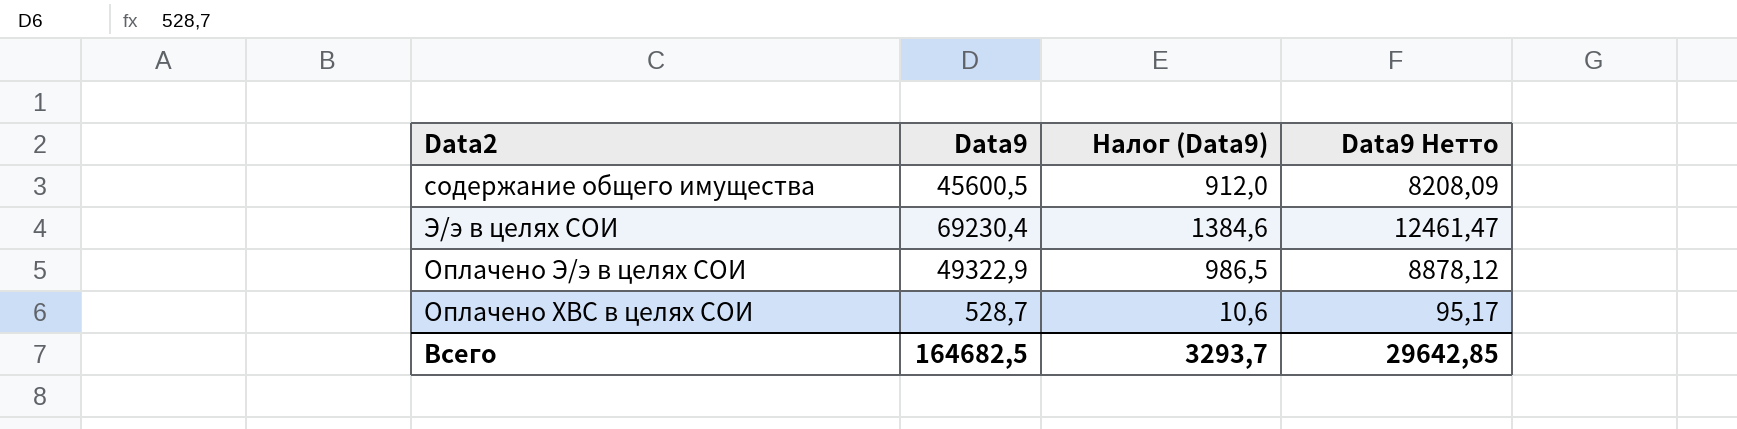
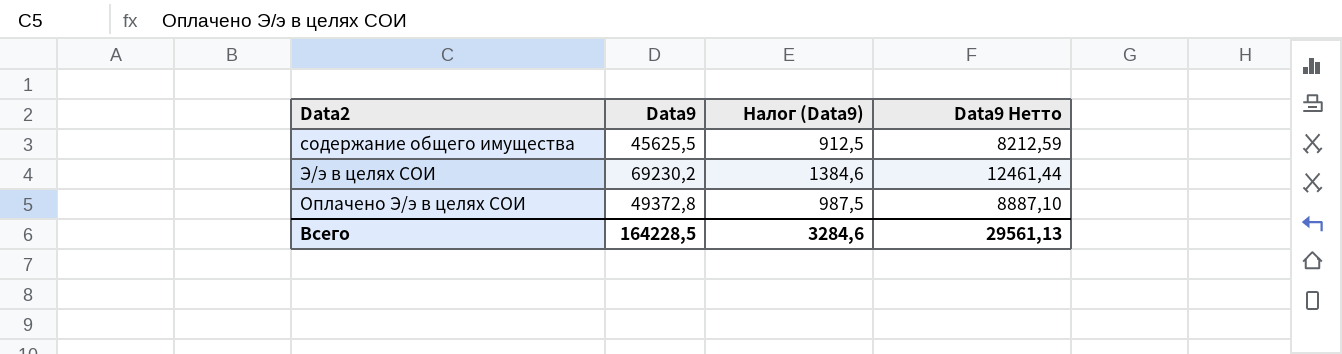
row Оплачено ХВС в целях СОИ: 528,7 | 10,6 | 95,17 -> none
содержание общего имущества | Data9: 45600,5 -> 45625,5
содержание общего имущества | Налог (Data9): 912,0 -> 912,5
содержание общего имущества | Data9 Нетто: 8208,09 -> 8212,59
Э/э в целях СОИ | Data9: 69230,4 -> 69230,2
Э/э в целях СОИ | Data9 Нетто: 12461,47 -> 12461,44
Оплачено Э/э в целях СОИ | Data9: 49322,9 -> 49372,8
Оплачено Э/э в целях СОИ | Налог (Data9): 986,5 -> 987,5
Оплачено Э/э в целях СОИ | Data9 Нетто: 8878,12 -> 8887,10
Всего | Data9: 164682,5 -> 164228,5
Всего | Налог (Data9): 3293,7 -> 3284,6
Всего | Data9 Нетто: 29642,85 -> 29561,13

